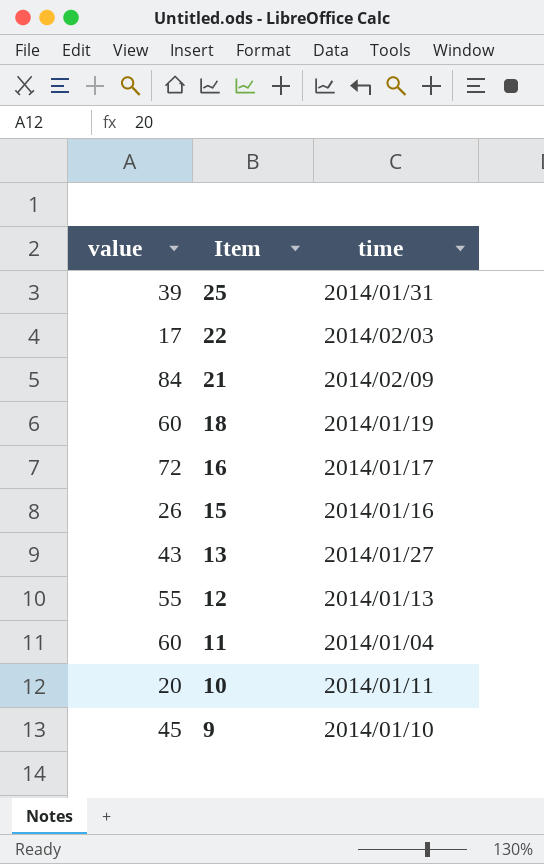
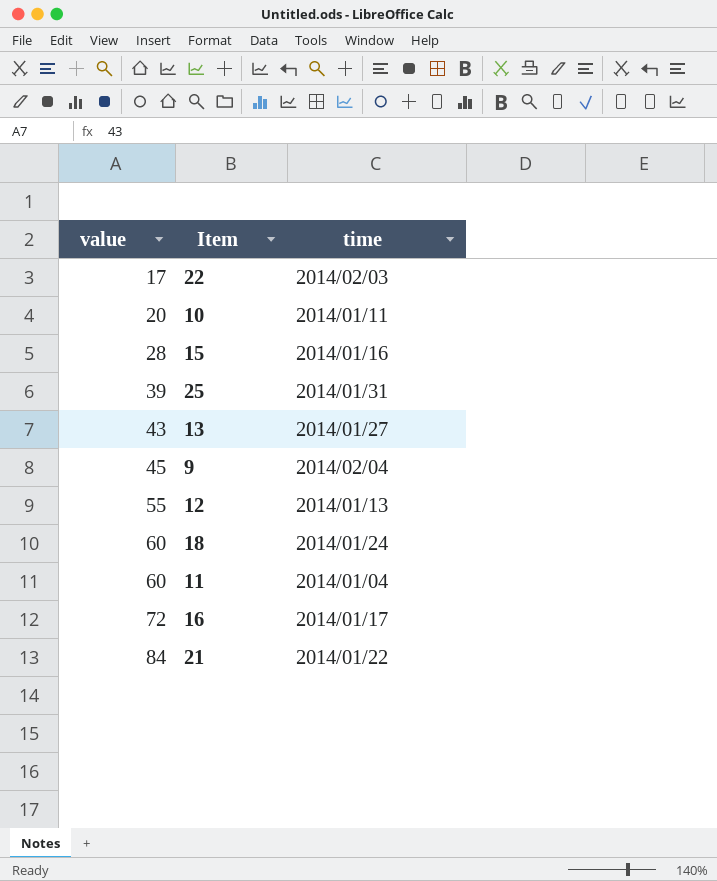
row order: Item descending -> value ascending
15 | value: 26 -> 28
9 | time: 2014/01/10 -> 2014/02/04
18 | time: 2014/01/19 -> 2014/01/24
21 | time: 2014/02/09 -> 2014/01/22

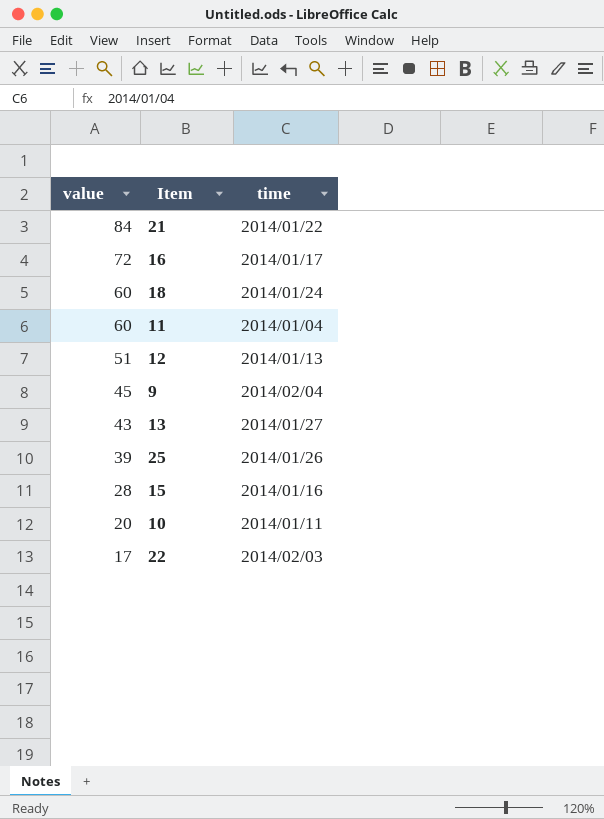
row order: value ascending -> value descending
12 | value: 55 -> 51
25 | time: 2014/01/31 -> 2014/01/26

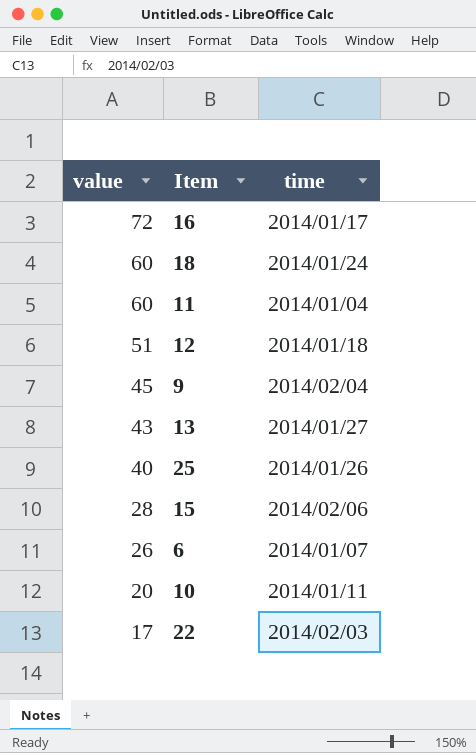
row 21: 84 | 2014/01/22 -> none
12 | time: 2014/01/13 -> 2014/01/18
25 | value: 39 -> 40
15 | time: 2014/01/16 -> 2014/02/06
row 6: none -> 26 | 2014/01/07

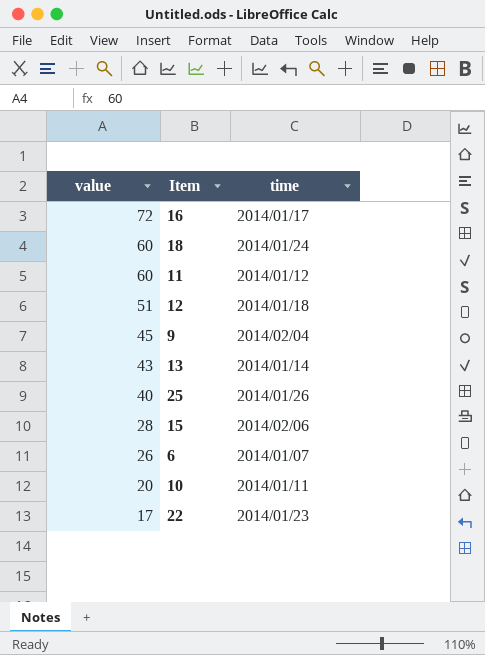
11 | time: 2014/01/04 -> 2014/01/12
13 | time: 2014/01/27 -> 2014/01/14
22 | time: 2014/02/03 -> 2014/01/23

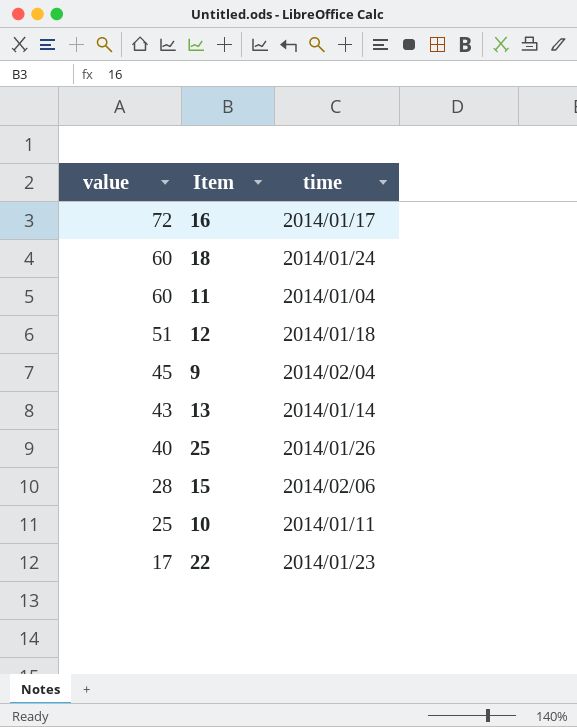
row 6: 26 | 2014/01/07 -> none
11 | time: 2014/01/12 -> 2014/01/04
10 | value: 20 -> 25

